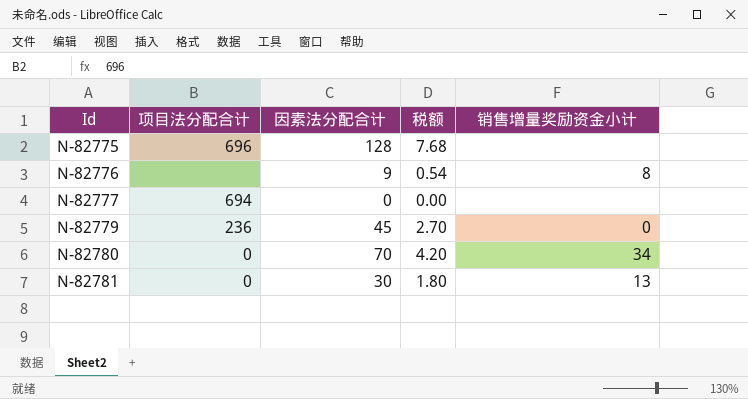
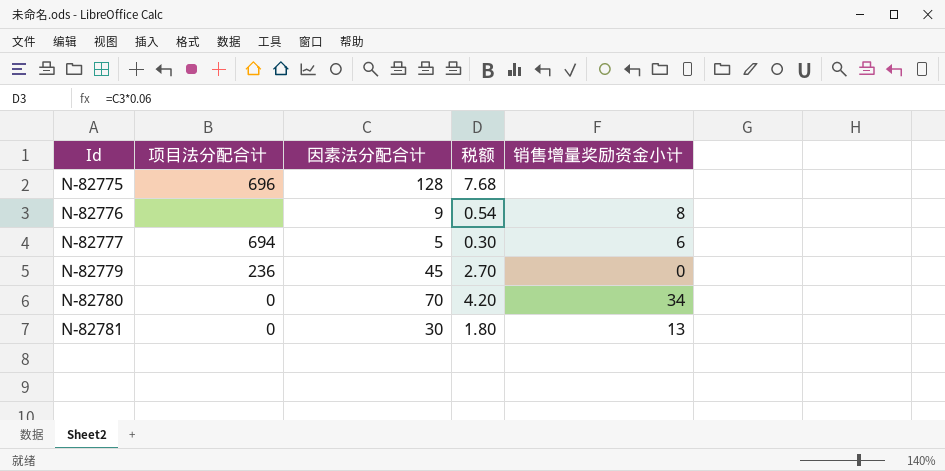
N-82777 | 因素法分配合计: 0 -> 5
N-82777 | 税额: 0.00 -> 0.30
N-82777 | 销售增量奖励资金小计: none -> 6

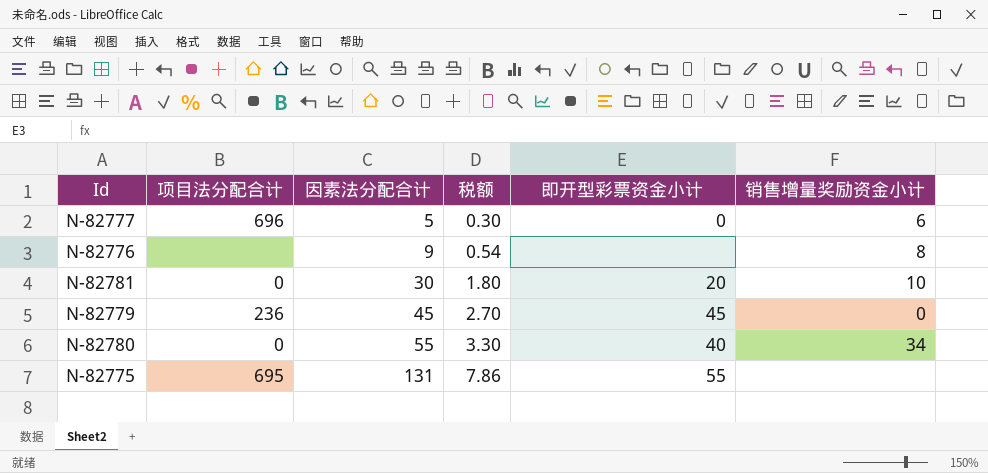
row order: Id ascending -> 因素法分配合计 ascending
column 即开型彩票资金小计 | position: none -> 5
N-82777 | 项目法分配合计: 694 -> 696
N-82781 | 销售增量奖励资金小计: 13 -> 10
N-82780 | 因素法分配合计: 70 -> 55
N-82780 | 税额: 4.20 -> 3.30
N-82775 | 项目法分配合计: 696 -> 695
N-82775 | 因素法分配合计: 128 -> 131
N-82775 | 税额: 7.68 -> 7.86

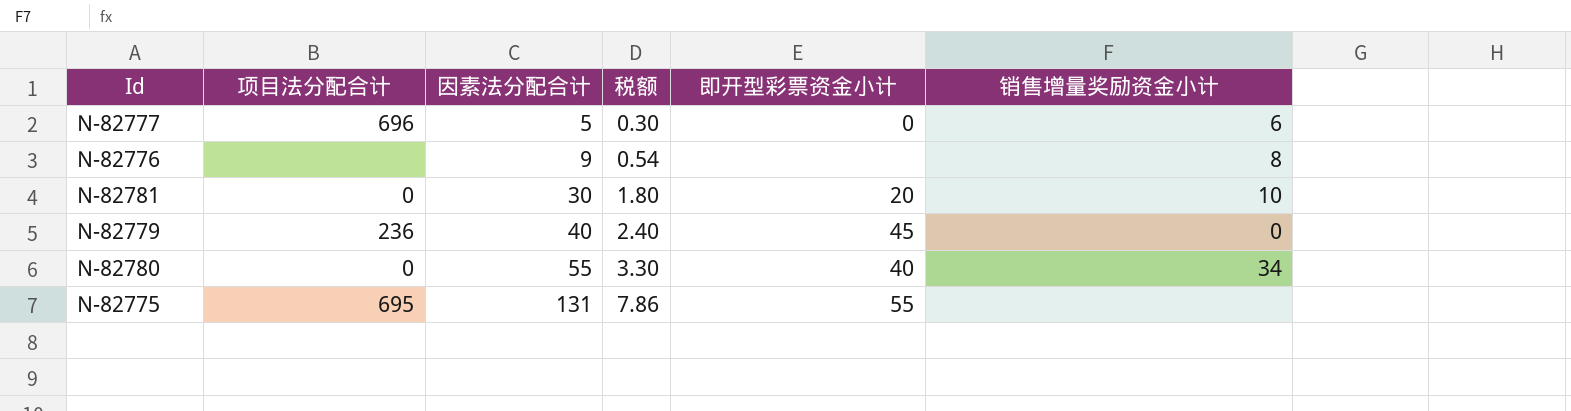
N-82779 | 因素法分配合计: 45 -> 40
N-82779 | 税额: 2.70 -> 2.40

